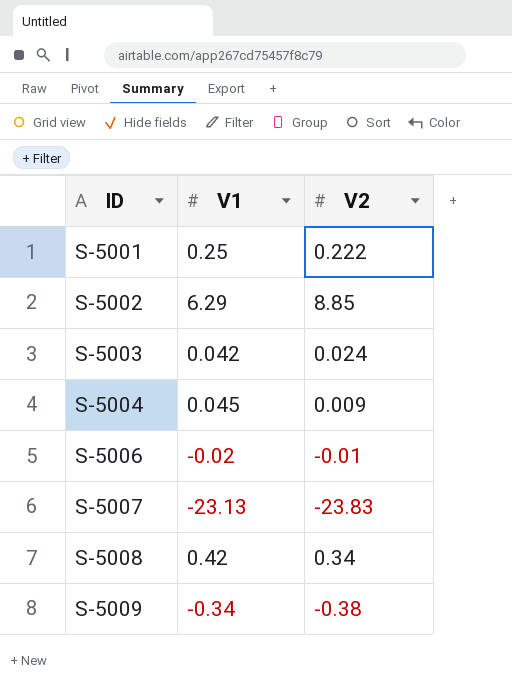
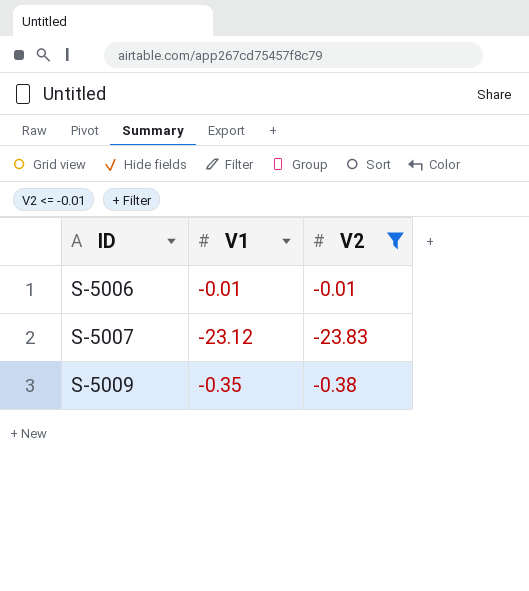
filter: none -> V2 <= -0.01
S-5006 | V1: -0.02 -> -0.01
S-5007 | V1: -23.13 -> -23.12
S-5009 | V1: -0.34 -> -0.35

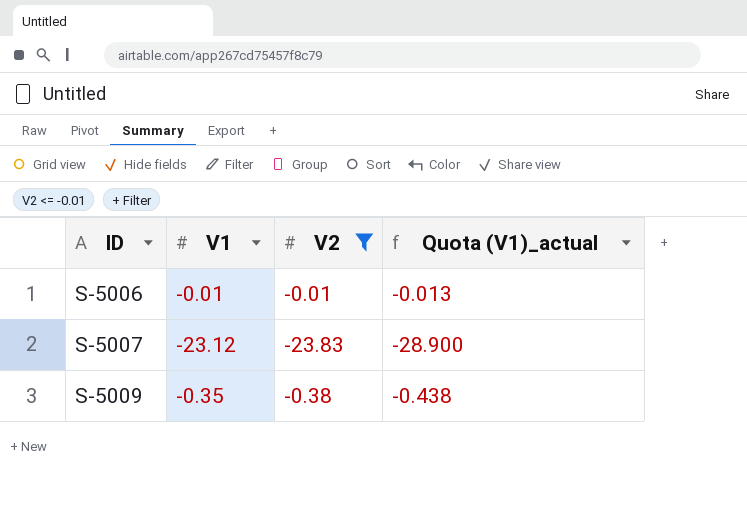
column Quota (V1)_actual | formula: none -> [V1] * 1.25

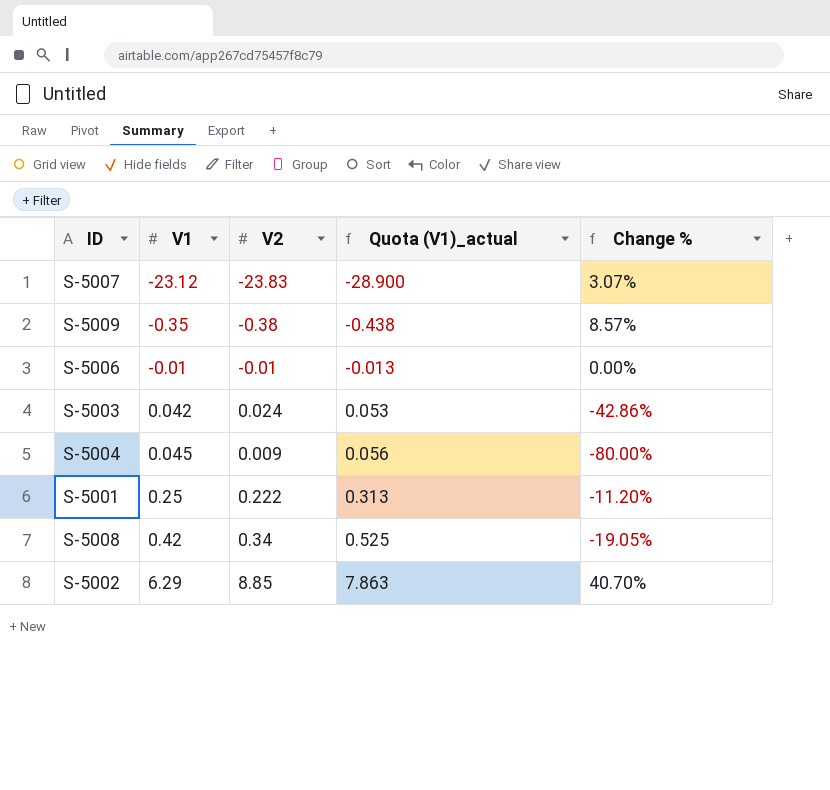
filter: V2 <= -0.01 -> none
row order: ID ascending -> V1 ascending
column Change % | formula: none -> ([V2] - [V1]) / [V1]

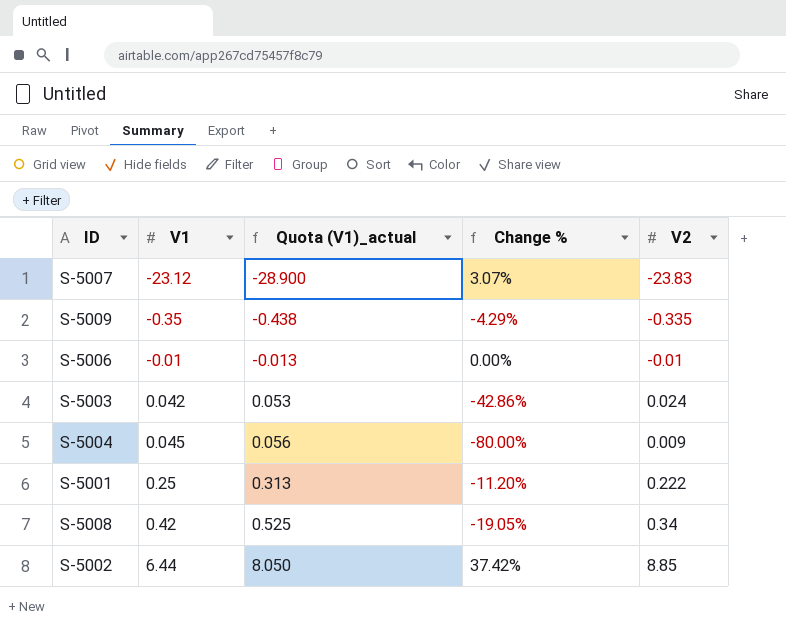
column V2 | position: 3 -> 5
S-5009 | Change %: 8.57% -> -4.29%
S-5009 | V2: -0.38 -> -0.335
S-5002 | V1: 6.29 -> 6.44
S-5002 | Quota (V1)_actual: 7.863 -> 8.050
S-5002 | Change %: 40.70% -> 37.42%

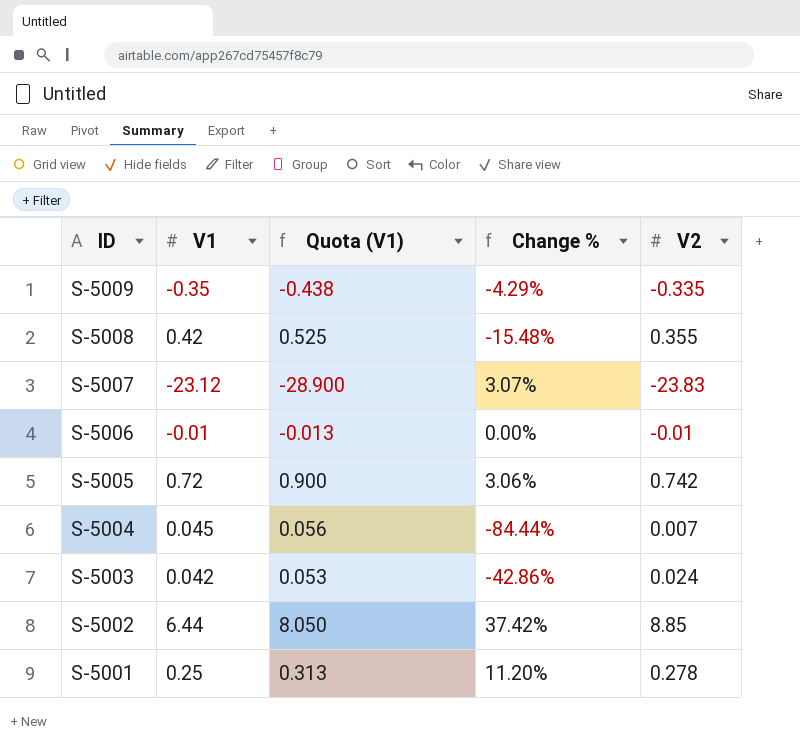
row order: V1 ascending -> ID descending
column name: Quota (V1)_actual -> Quota (V1)
S-5008 | Change %: -19.05% -> -15.48%
S-5008 | V2: 0.34 -> 0.355
row S-5005: none -> 0.72 | 0.900 | 3.06% | 0.742
S-5004 | Change %: -80.00% -> -84.44%
S-5004 | V2: 0.009 -> 0.007
S-5001 | Change %: -11.20% -> 11.20%
S-5001 | V2: 0.222 -> 0.278

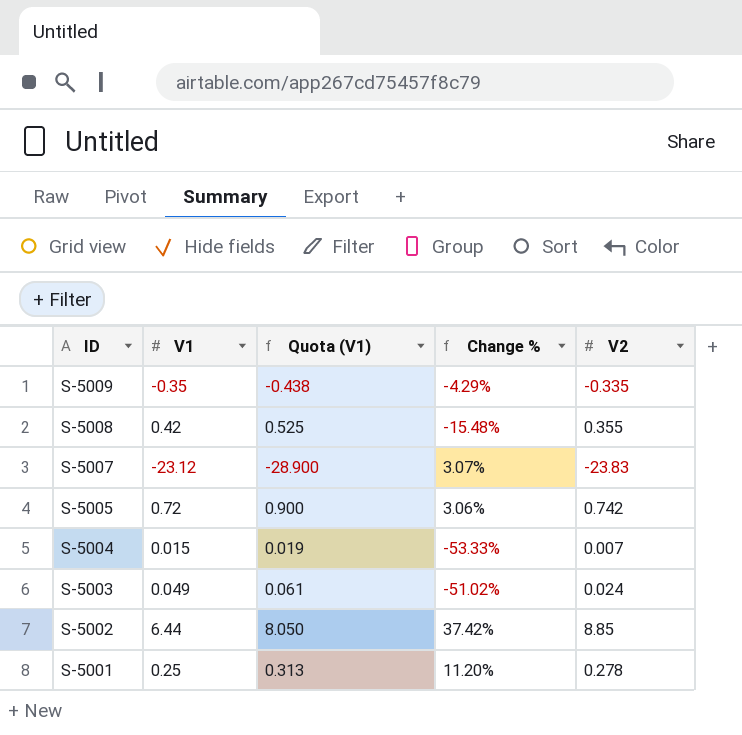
row S-5006: -0.01 | -0.013 | 0.00% | -0.01 -> none
S-5004 | V1: 0.045 -> 0.015
S-5004 | Quota (V1): 0.056 -> 0.019
S-5004 | Change %: -84.44% -> -53.33%
S-5003 | V1: 0.042 -> 0.049
S-5003 | Quota (V1): 0.053 -> 0.061
S-5003 | Change %: -42.86% -> -51.02%

